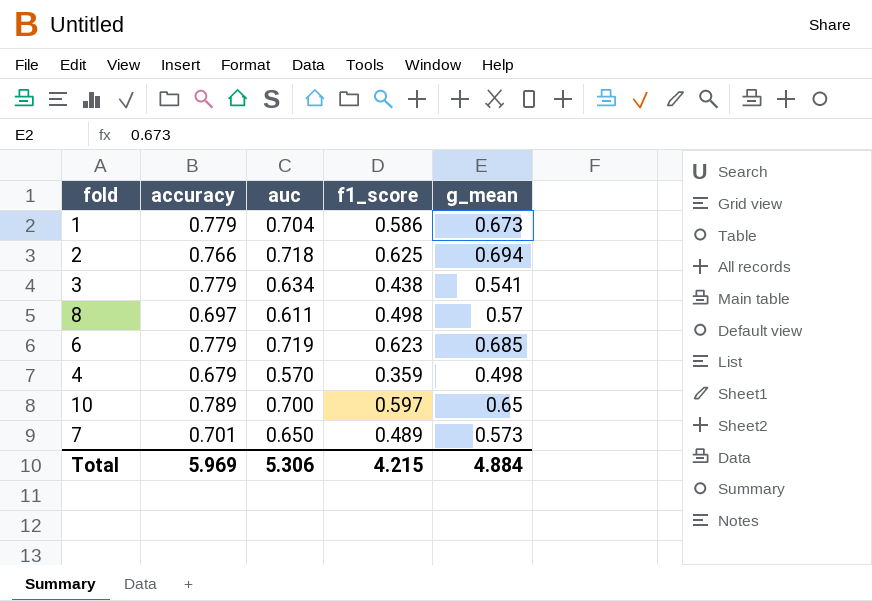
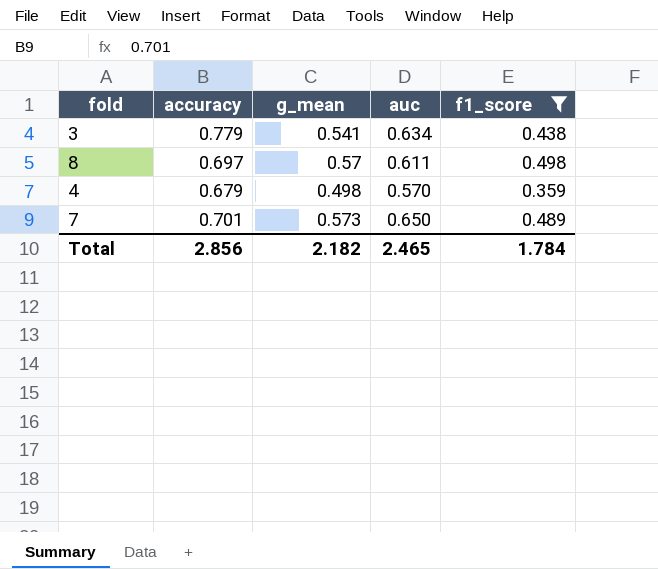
filter: none -> f1_score <= 0.498
column g_mean | position: 5 -> 3
Total | accuracy: 5.969 -> 2.856
Total | g_mean: 4.884 -> 2.182
Total | auc: 5.306 -> 2.465
Total | f1_score: 4.215 -> 1.784

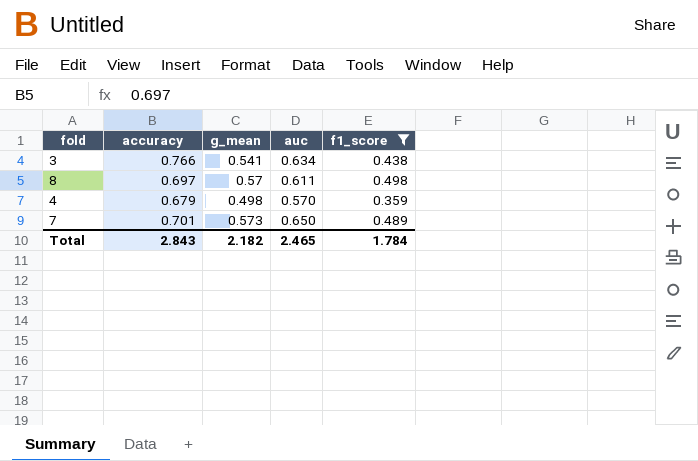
3 | accuracy: 0.779 -> 0.766
Total | accuracy: 2.856 -> 2.843

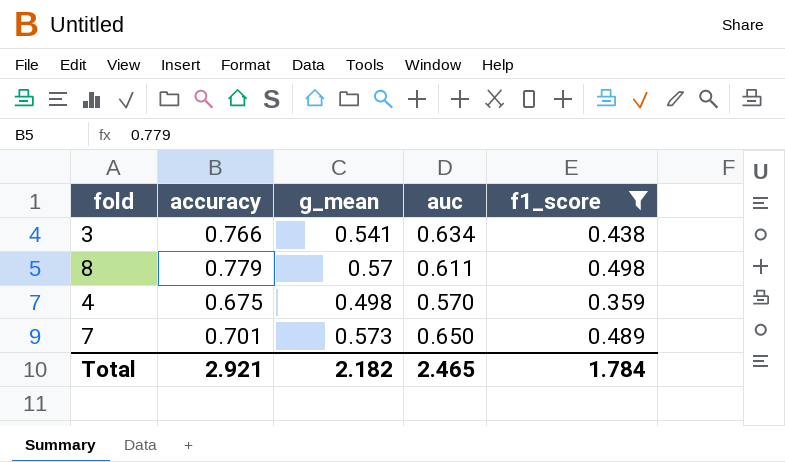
8 | accuracy: 0.697 -> 0.779
4 | accuracy: 0.679 -> 0.675
Total | accuracy: 2.843 -> 2.921

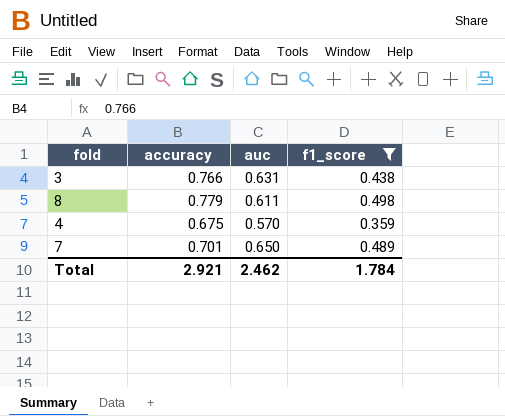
column g_mean | position: 3 -> none
3 | auc: 0.634 -> 0.631
Total | auc: 2.465 -> 2.462

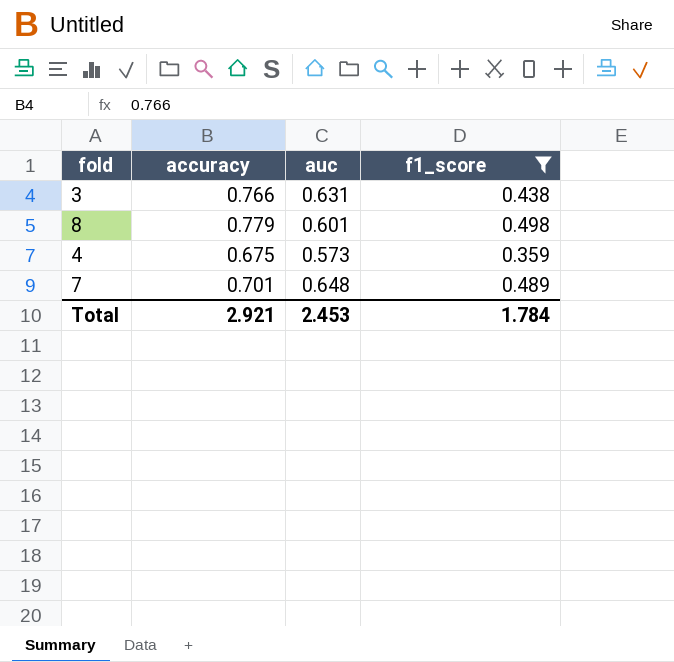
8 | auc: 0.611 -> 0.601
4 | auc: 0.570 -> 0.573
7 | auc: 0.650 -> 0.648
Total | auc: 2.462 -> 2.453

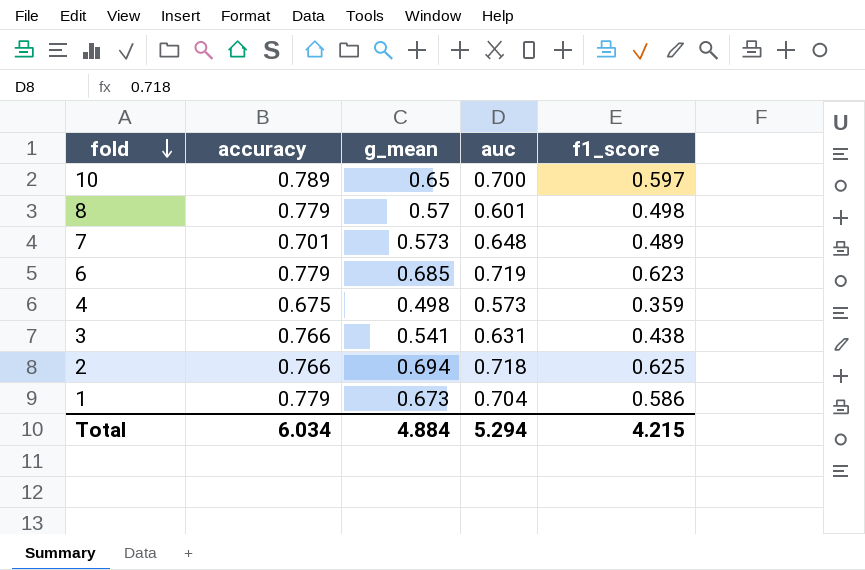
filter: f1_score <= 0.498 -> none
row order: none -> fold descending
column g_mean | position: none -> 3
Total | accuracy: 2.921 -> 6.034
Total | auc: 2.453 -> 5.294
Total | f1_score: 1.784 -> 4.215

